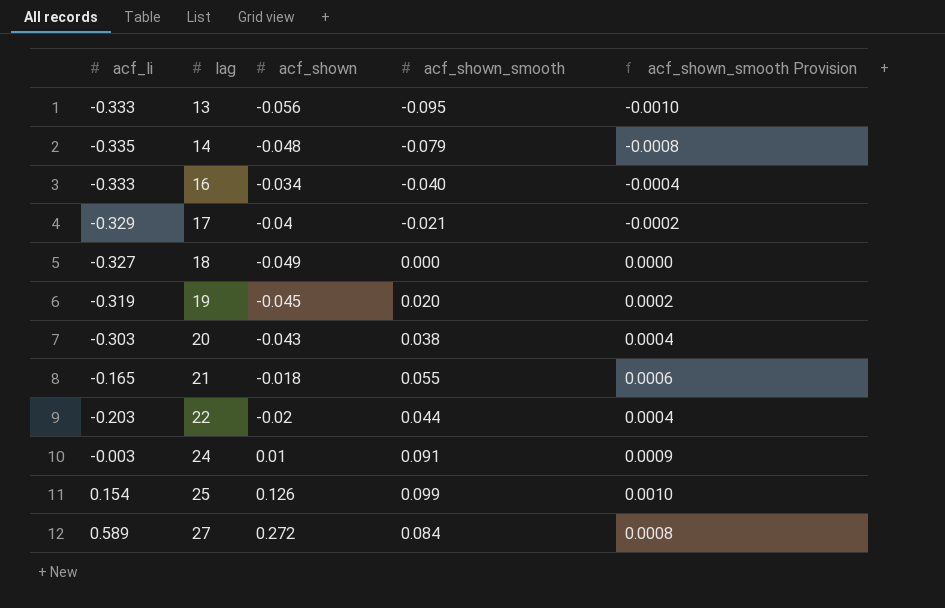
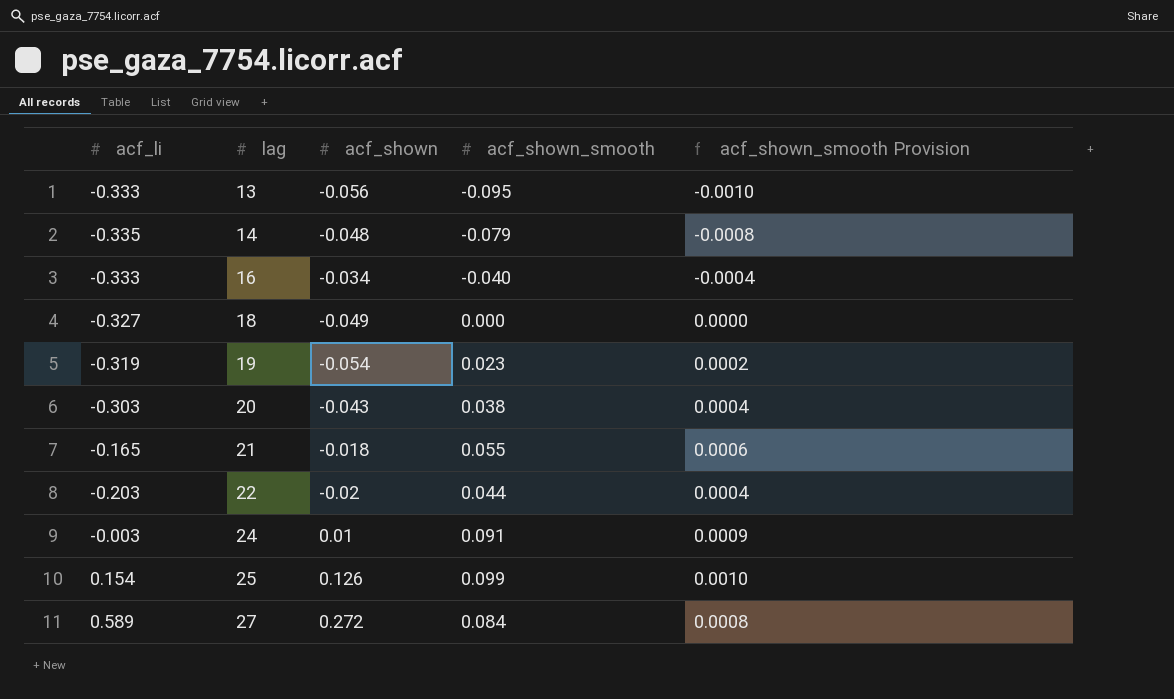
row 17: -0.329 | -0.04 | -0.021 | -0.0002 -> none
19 | acf_shown: -0.045 -> -0.054
19 | acf_shown_smooth: 0.020 -> 0.023

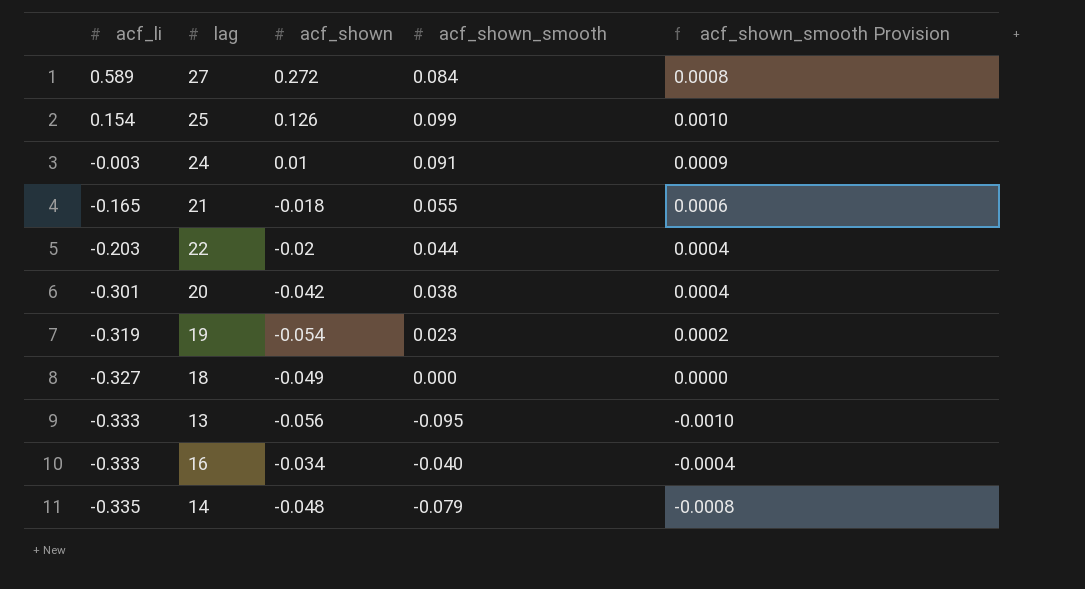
row order: lag ascending -> acf_li descending
20 | acf_li: -0.303 -> -0.301
20 | acf_shown: -0.043 -> -0.042

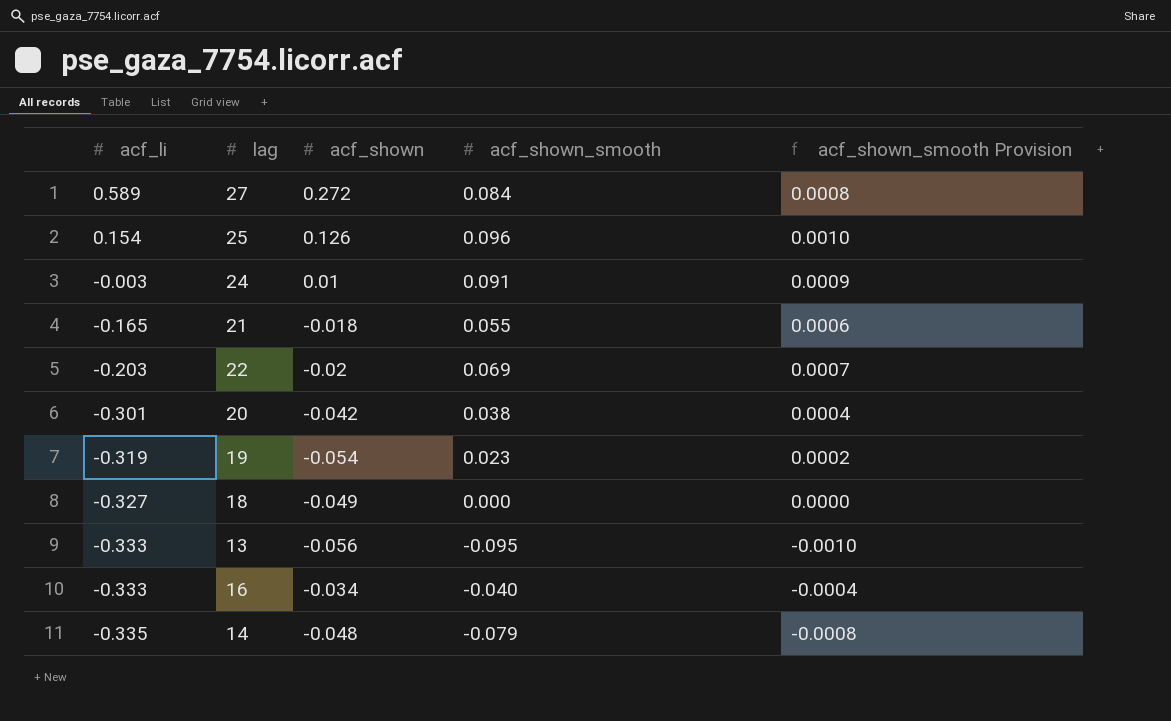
25 | acf_shown_smooth: 0.099 -> 0.096
22 | acf_shown_smooth: 0.044 -> 0.069
22 | acf_shown_smooth Provision: 0.0004 -> 0.0007

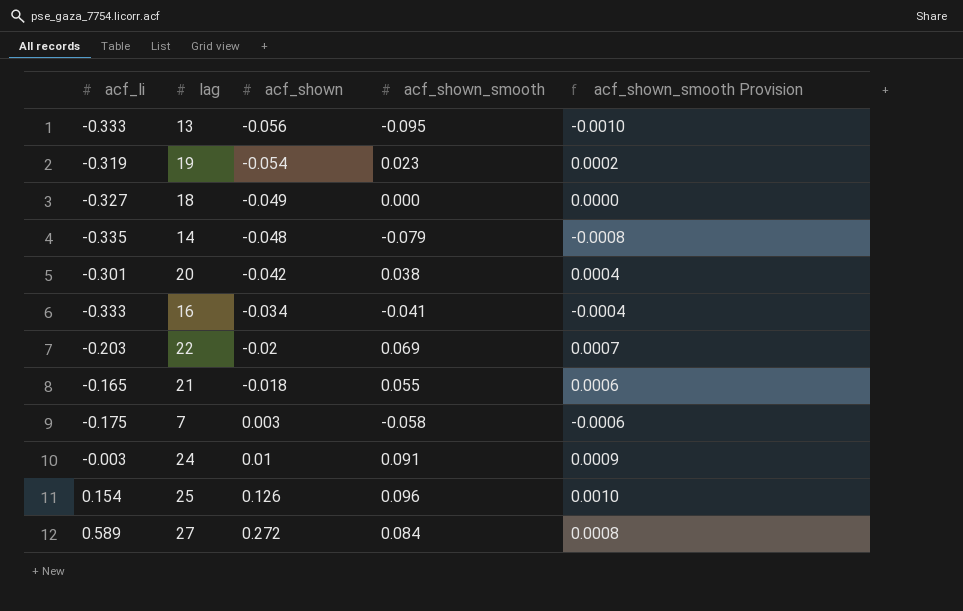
row order: acf_li descending -> acf_shown ascending
16 | acf_shown_smooth: -0.040 -> -0.041
row 7: none -> -0.175 | 0.003 | -0.058 | -0.0006

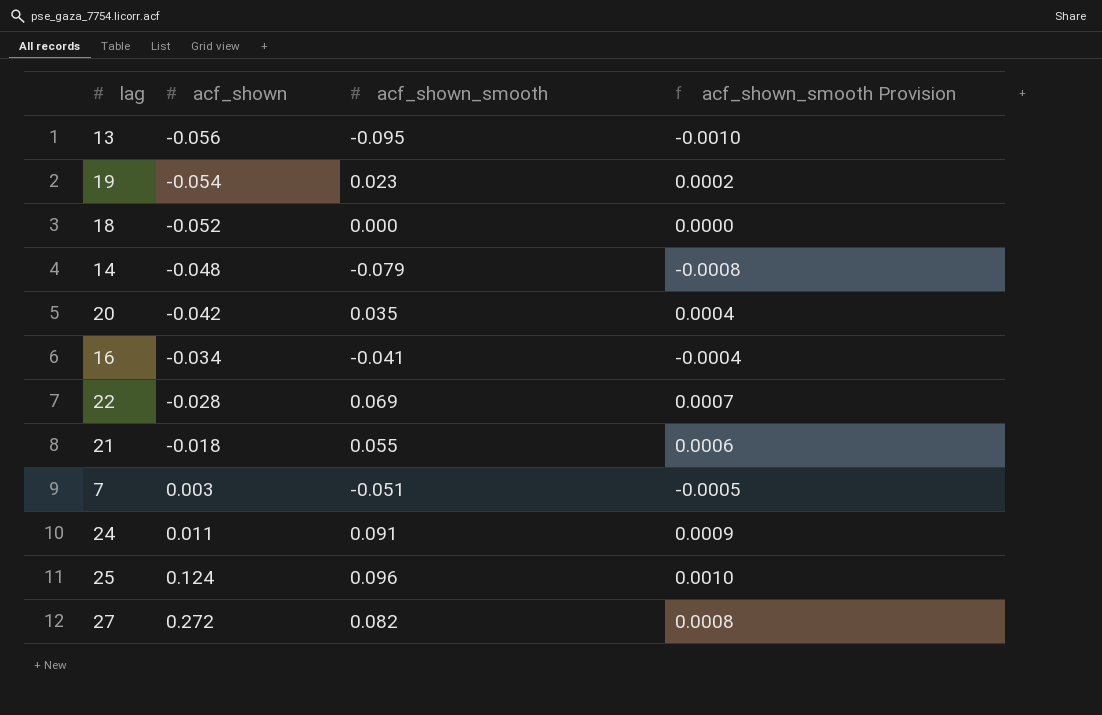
column acf_li | position: 1 -> none
18 | acf_shown: -0.049 -> -0.052
20 | acf_shown_smooth: 0.038 -> 0.035
22 | acf_shown: -0.02 -> -0.028
7 | acf_shown_smooth: -0.058 -> -0.051
7 | acf_shown_smooth Provision: -0.0006 -> -0.0005
24 | acf_shown: 0.01 -> 0.011
25 | acf_shown: 0.126 -> 0.124
27 | acf_shown_smooth: 0.084 -> 0.082

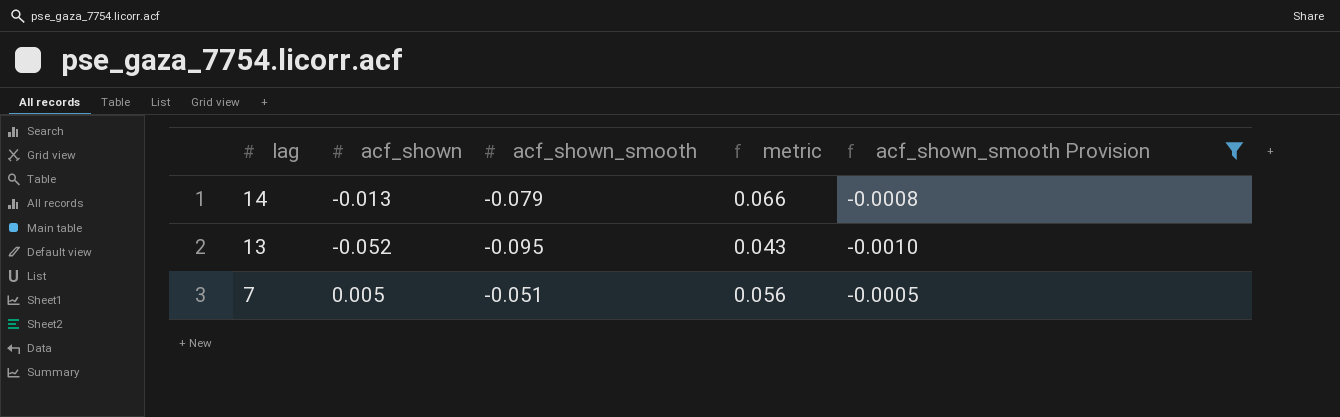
filter: none -> acf_shown_smooth Provision <= -0.0005
row order: acf_shown ascending -> lag descending
column metric | formula: none -> [acf_shown] - [acf_shown_smooth]
14 | acf_shown: -0.048 -> -0.013
13 | acf_shown: -0.056 -> -0.052
7 | acf_shown: 0.003 -> 0.005

